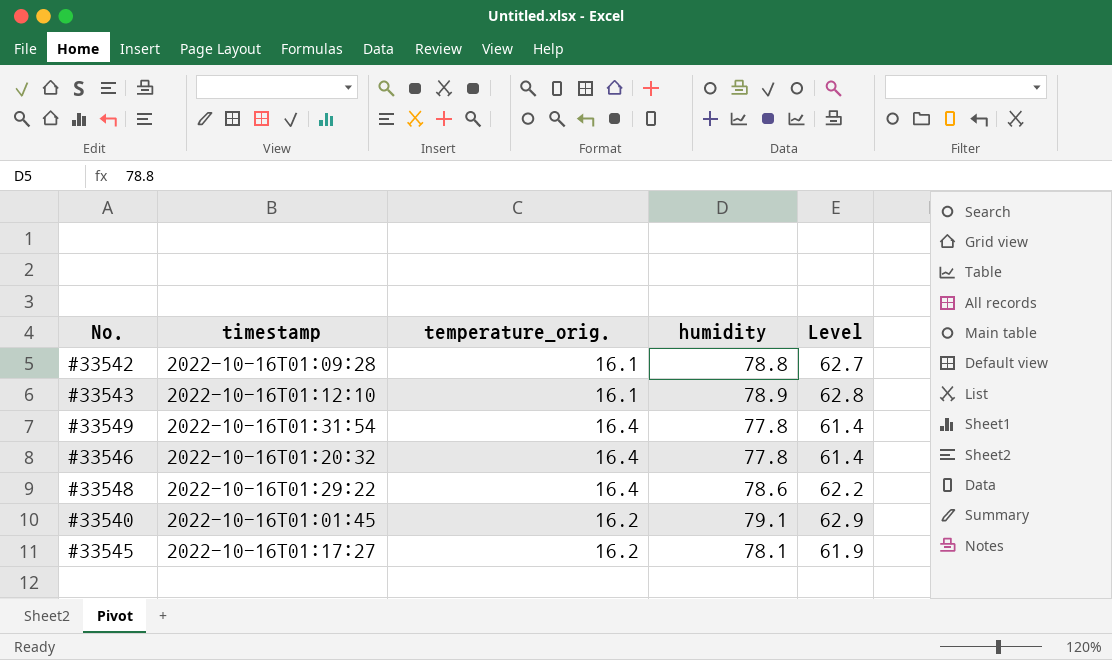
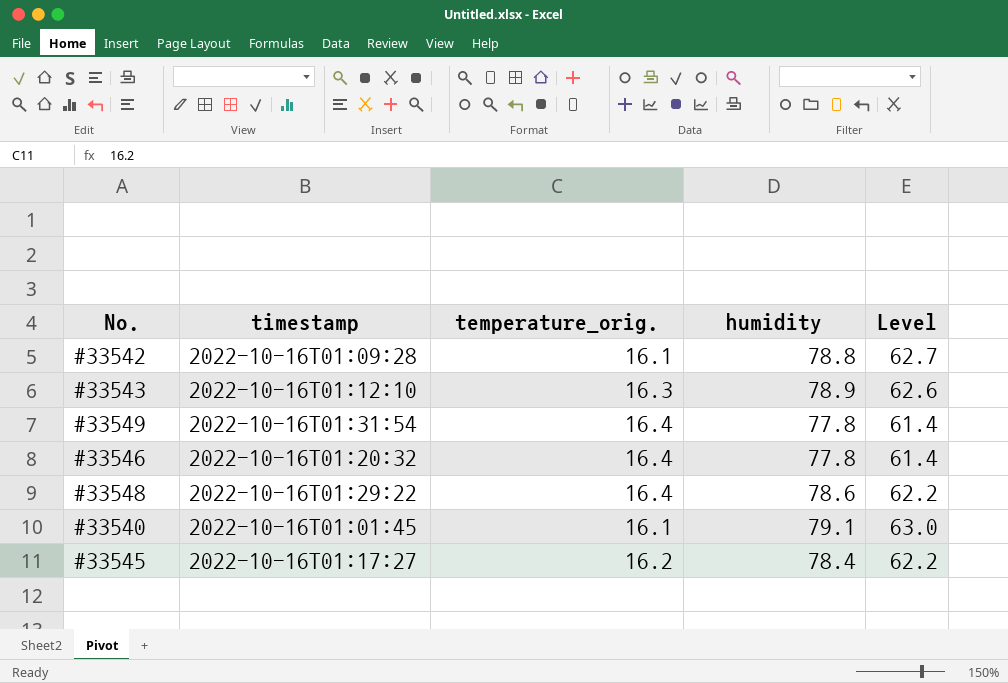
#33543 | temperature_orig.: 16.1 -> 16.3
#33543 | Level: 62.8 -> 62.6
#33540 | temperature_orig.: 16.2 -> 16.1
#33540 | Level: 62.9 -> 63.0
#33545 | humidity: 78.1 -> 78.4
#33545 | Level: 61.9 -> 62.2

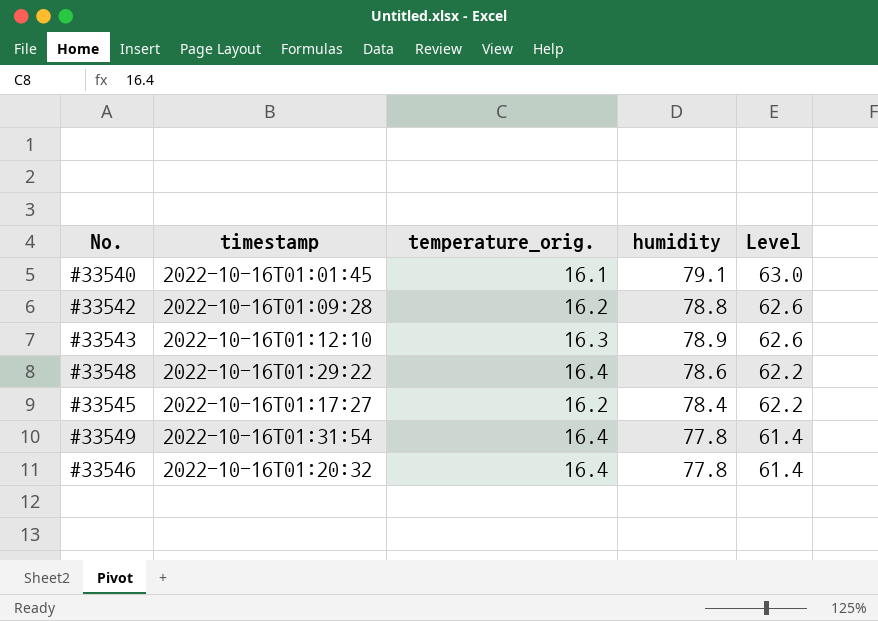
row order: none -> Level descending
#33542 | temperature_orig.: 16.1 -> 16.2
#33542 | Level: 62.7 -> 62.6

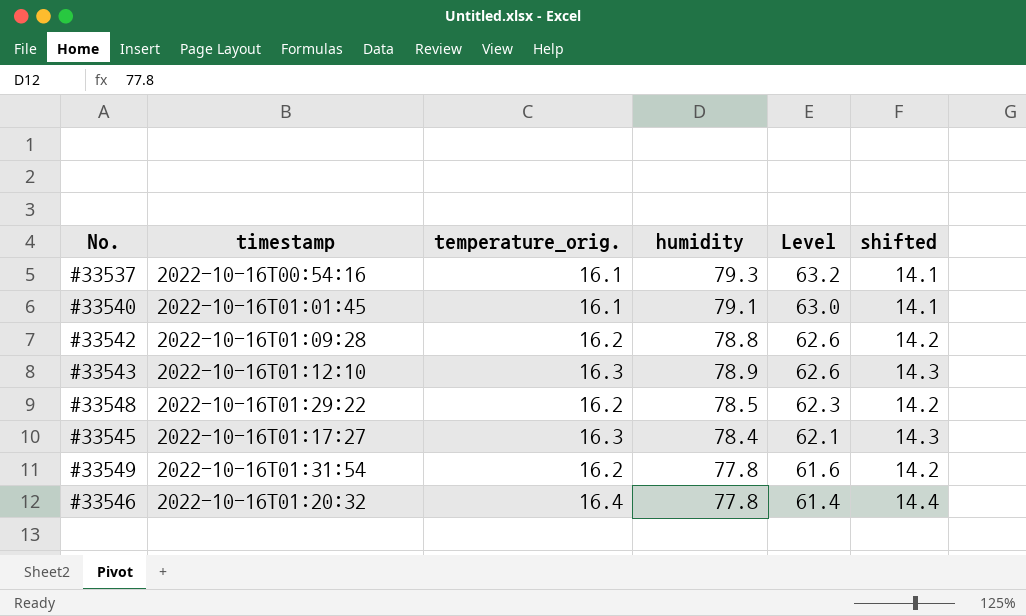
column shifted | formula: none -> [temperature_orig.] - 2
row #33537: none -> 2022-10-16T00:54:16 | 16.1 | 79.3 | 63.2 | 14.1
#33548 | temperature_orig.: 16.4 -> 16.2
#33548 | humidity: 78.6 -> 78.5
#33548 | Level: 62.2 -> 62.3
#33545 | temperature_orig.: 16.2 -> 16.3
#33545 | Level: 62.2 -> 62.1
#33549 | temperature_orig.: 16.4 -> 16.2
#33549 | Level: 61.4 -> 61.6

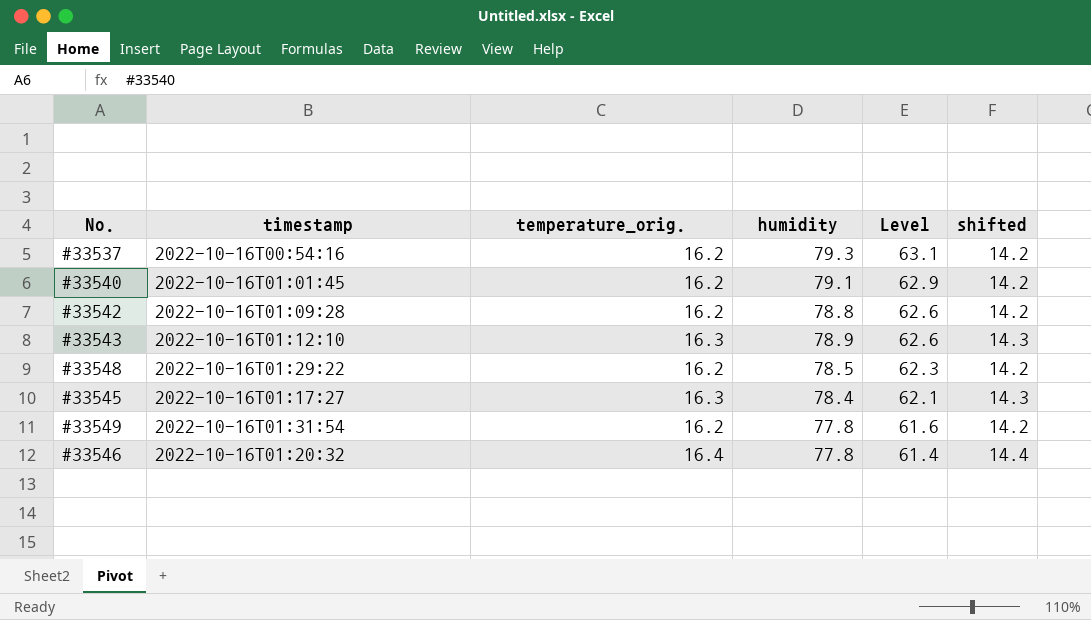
#33537 | temperature_orig.: 16.1 -> 16.2
#33537 | Level: 63.2 -> 63.1
#33537 | shifted: 14.1 -> 14.2
#33540 | temperature_orig.: 16.1 -> 16.2
#33540 | Level: 63.0 -> 62.9
#33540 | shifted: 14.1 -> 14.2

